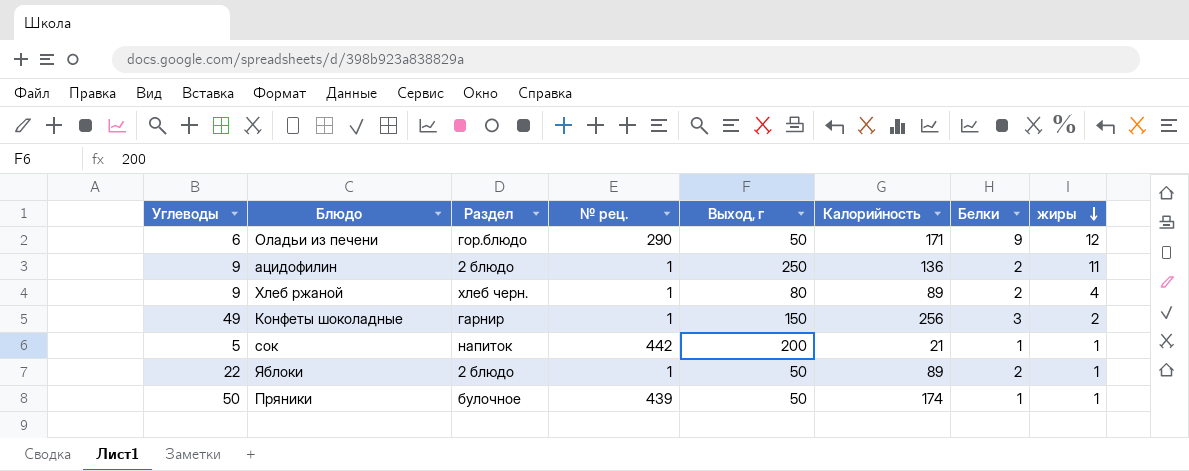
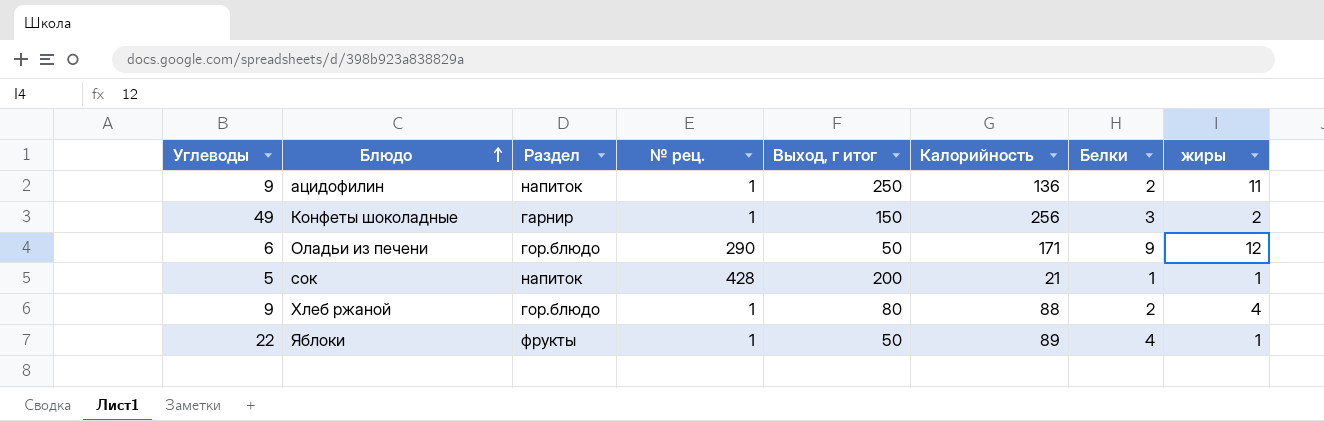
row order: жиры descending -> Блюдо ascending
column name: Выход, г -> Выход, г итог
row Пряники: 50 | булочное | 439 | 50 | 174 | 1 | 1 -> none
ацидофилин | Раздел: 2 блюдо -> напиток
сок | № рец.: 442 -> 428
Хлеб ржаной | Раздел: хлеб черн. -> гор.блюдо
Хлеб ржаной | Калорийность: 89 -> 88
Яблоки | Раздел: 2 блюдо -> фрукты
Яблоки | Белки: 2 -> 4

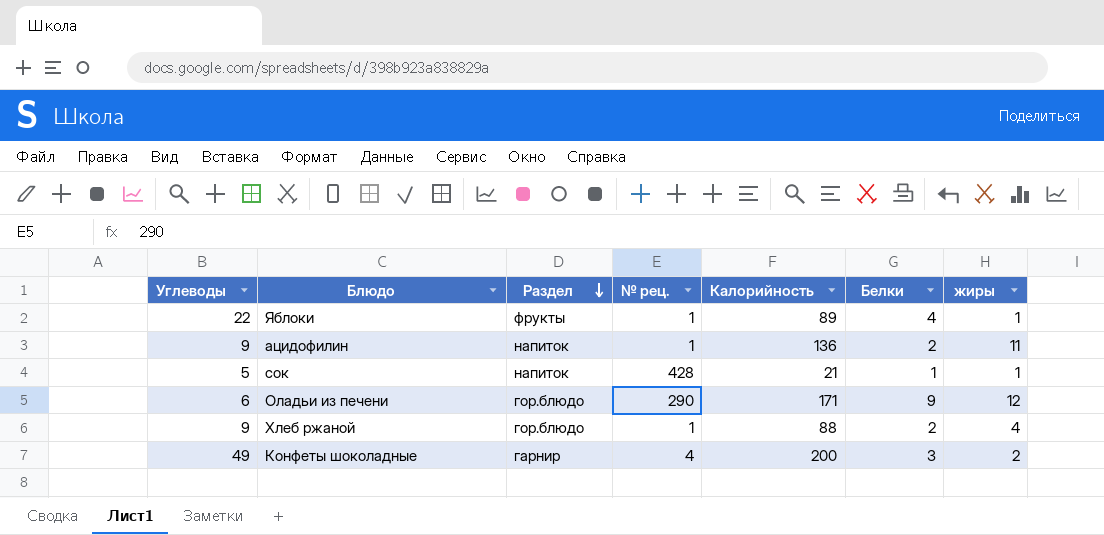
row order: Блюдо ascending -> Раздел descending
column Выход, г итог | position: 5 -> none
Конфеты шоколадные | № рец.: 1 -> 4
Конфеты шоколадные | Калорийность: 256 -> 200

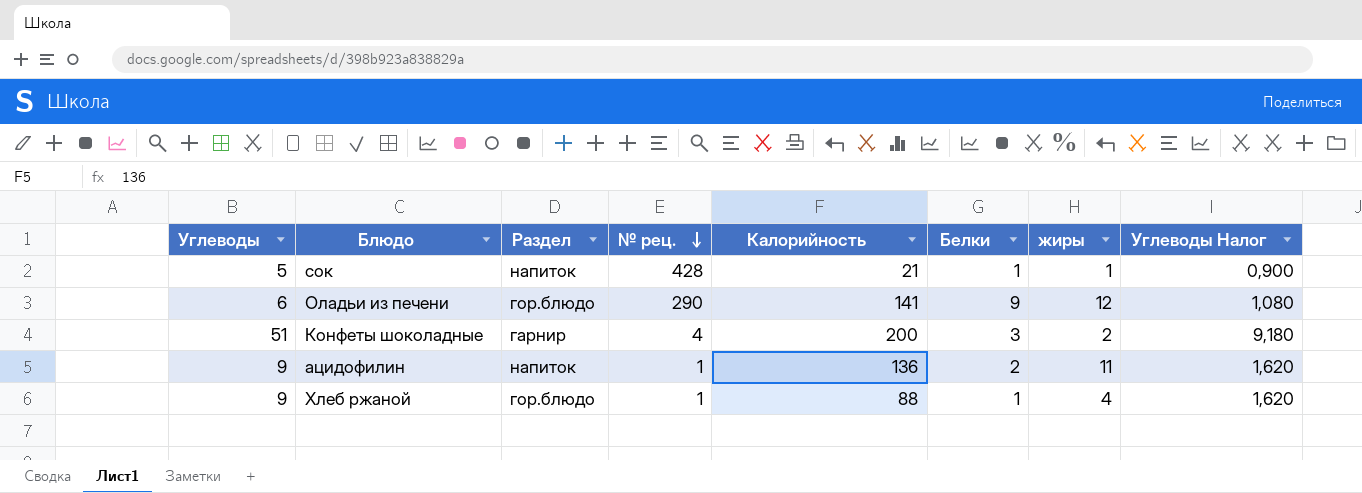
row order: Раздел descending -> № рец. descending
column Углеводы Налог | formula: none -> [Углеводы] * 0,18
row Яблоки: 22 | фрукты | 1 | 89 | 4 | 1 -> none
Оладьи из печени | Калорийность: 171 -> 141
Конфеты шоколадные | Углеводы: 49 -> 51
Хлеб ржаной | Белки: 2 -> 1

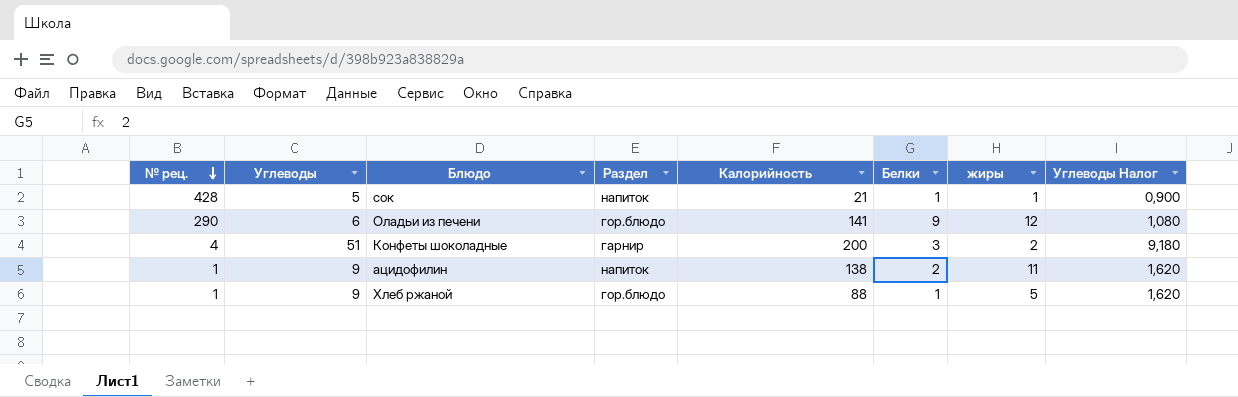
column № рец. | position: 4 -> 1
ацидофилин | Калорийность: 136 -> 138
Хлеб ржаной | жиры: 4 -> 5

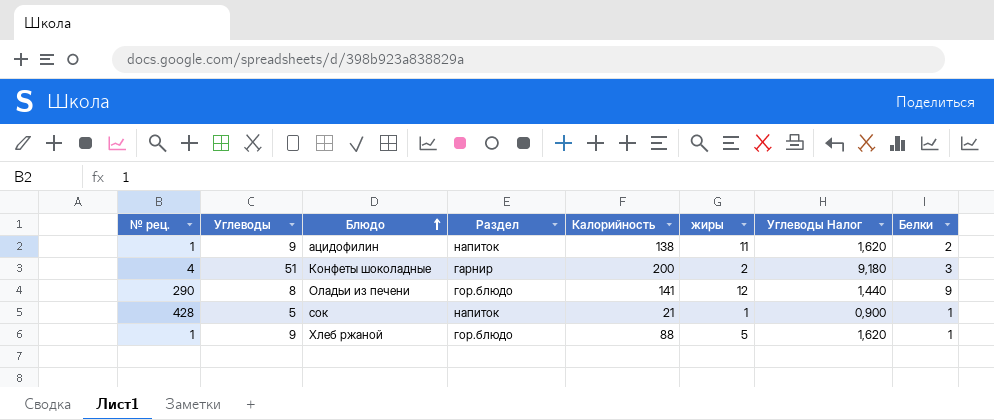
row order: № рец. descending -> Блюдо ascending
column Белки | position: 6 -> 8
Оладьи из печени | Углеводы: 6 -> 8
Оладьи из печени | Углеводы Налог: 1,080 -> 1,440

